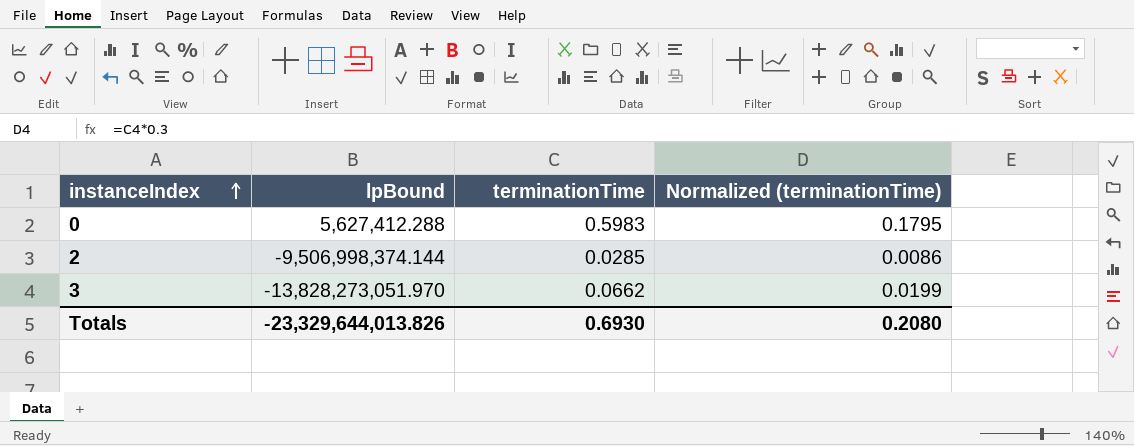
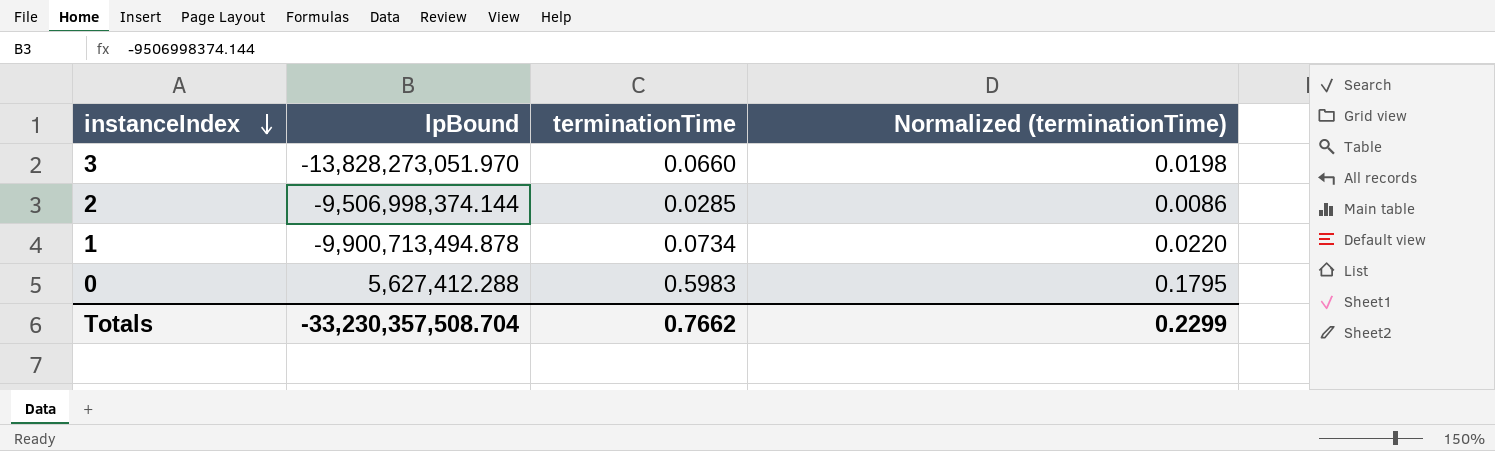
row order: instanceIndex ascending -> instanceIndex descending
3 | terminationTime: 0.0662 -> 0.0660
3 | Normalized (terminationTime): 0.0199 -> 0.0198
row 1: none -> -9,900,713,494.878 | 0.0734 | 0.0220
Totals | lpBound: -23,329,644,013.826 -> -33,230,357,508.704
Totals | terminationTime: 0.6930 -> 0.7662
Totals | Normalized (terminationTime): 0.2080 -> 0.2299

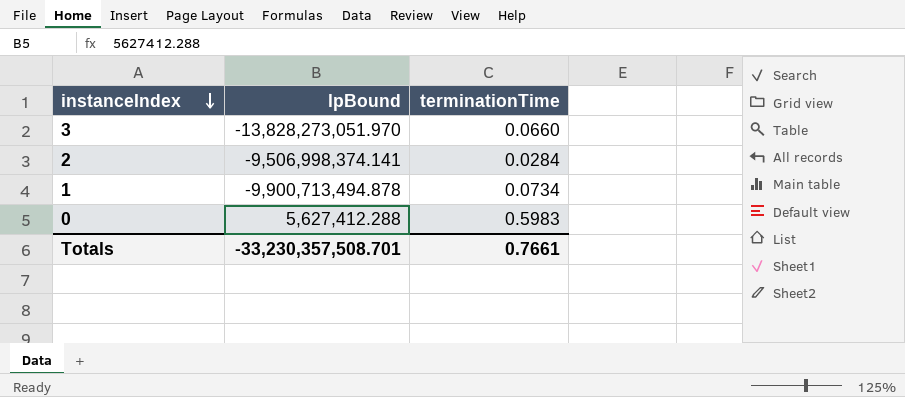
column Normalized (terminationTime) | formula: [terminationTime] * 0.3 -> none
2 | lpBound: -9,506,998,374.144 -> -9,506,998,374.141
2 | terminationTime: 0.0285 -> 0.0284
Totals | lpBound: -33,230,357,508.704 -> -33,230,357,508.701
Totals | terminationTime: 0.7662 -> 0.7661

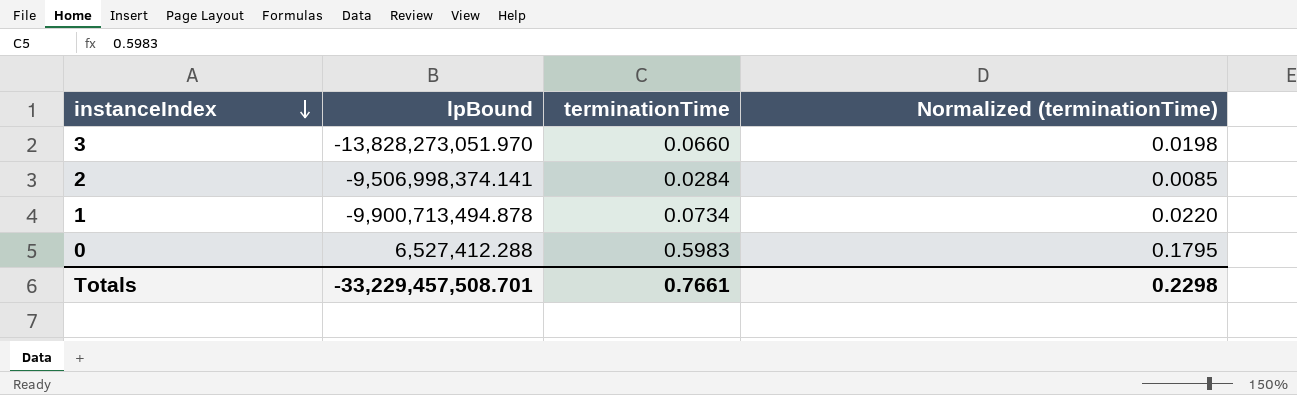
column Normalized (terminationTime) | formula: none -> [terminationTime] * 0.3
0 | lpBound: 5,627,412.288 -> 6,527,412.288
Totals | lpBound: -33,230,357,508.701 -> -33,229,457,508.701

